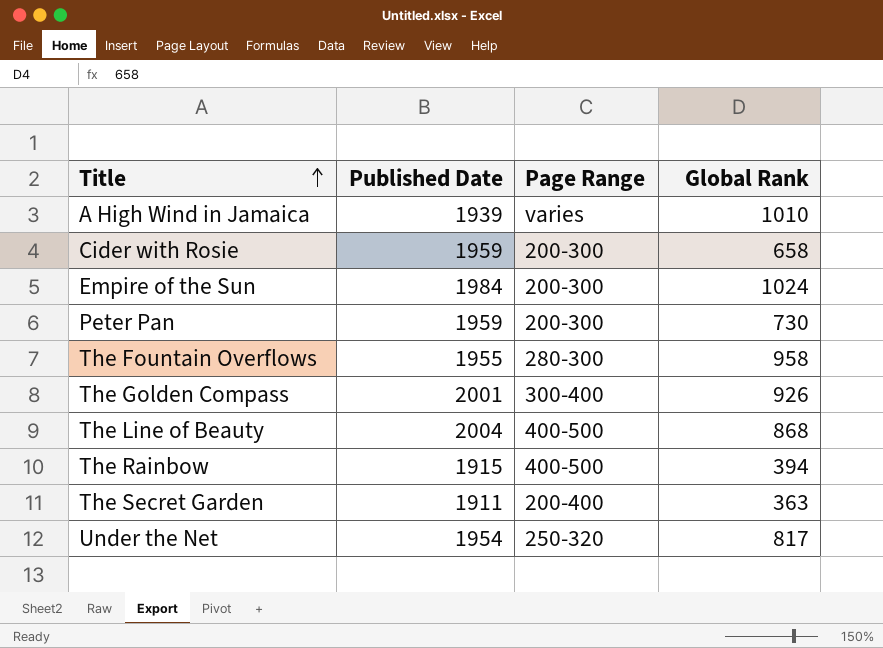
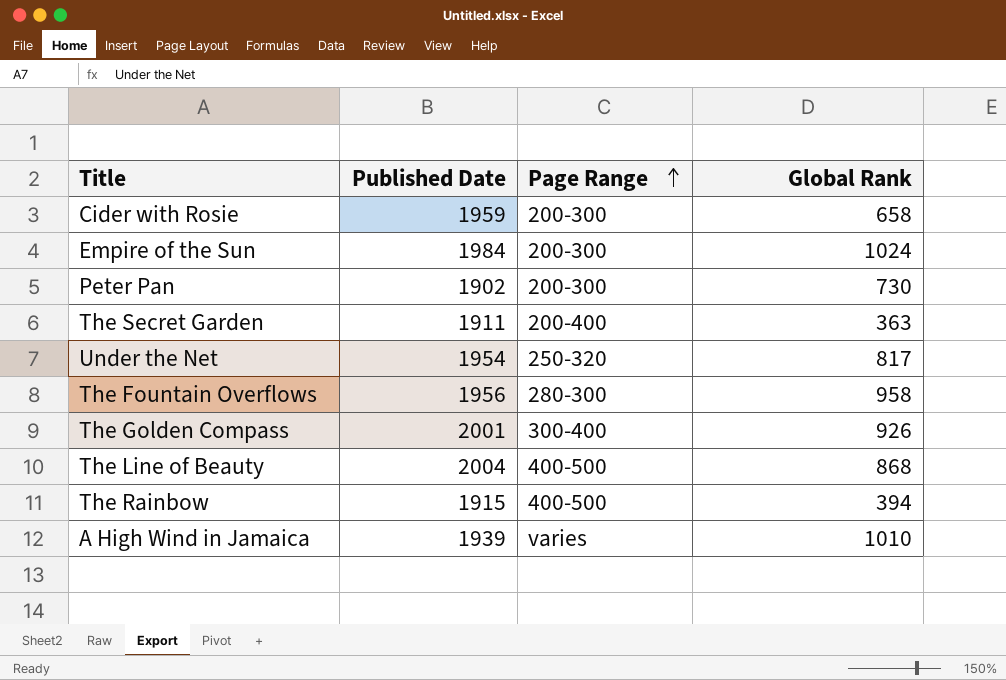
row order: Title ascending -> Page Range ascending
Peter Pan | Published Date: 1959 -> 1902
The Fountain Overflows | Published Date: 1955 -> 1956

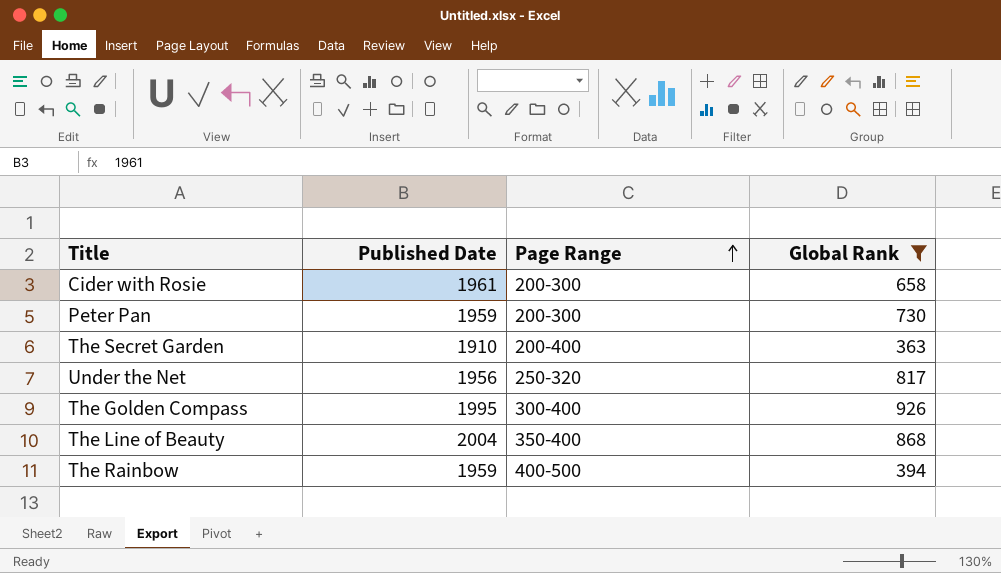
filter: none -> Global Rank <= 926
Cider with Rosie | Published Date: 1959 -> 1961
Peter Pan | Published Date: 1902 -> 1959
The Secret Garden | Published Date: 1911 -> 1910
Under the Net | Published Date: 1954 -> 1956
The Golden Compass | Published Date: 2001 -> 1995
The Line of Beauty | Page Range: 400-500 -> 350-400
The Rainbow | Published Date: 1915 -> 1959

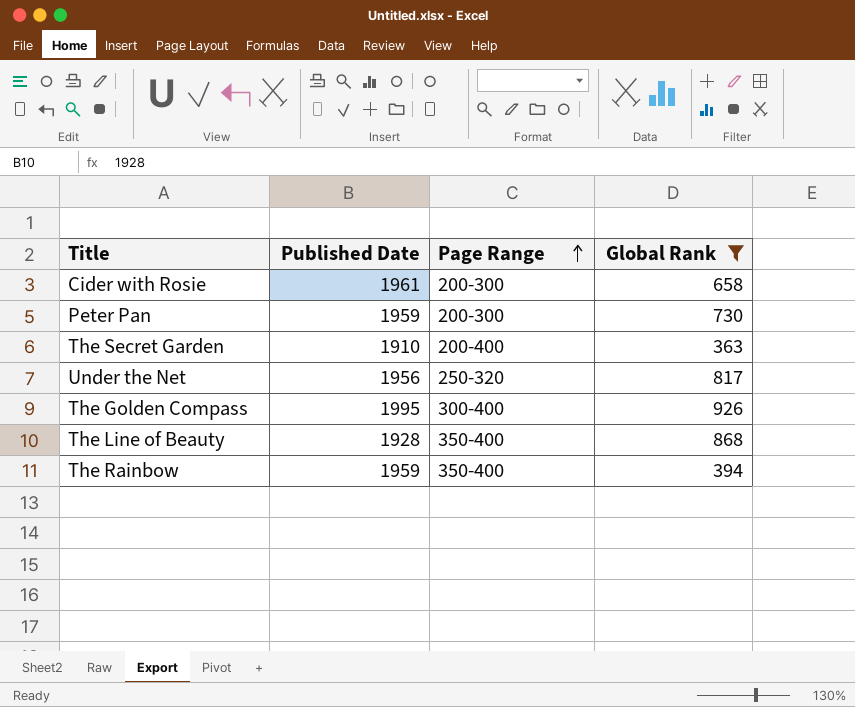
The Line of Beauty | Published Date: 2004 -> 1928
The Rainbow | Page Range: 400-500 -> 350-400

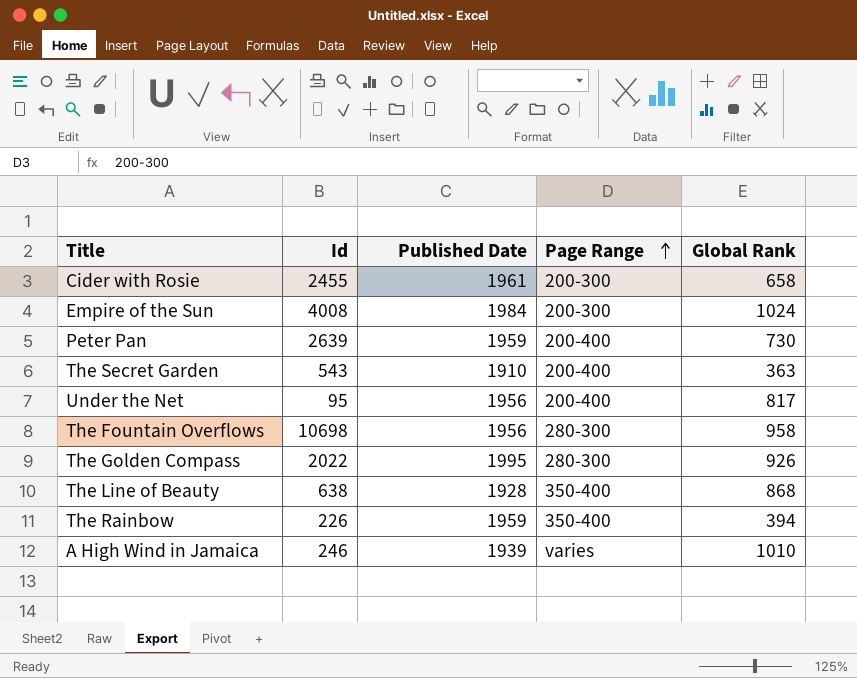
filter: Global Rank <= 926 -> none
column Id | position: none -> 2
Peter Pan | Page Range: 200-300 -> 200-400
Under the Net | Page Range: 250-320 -> 200-400
The Golden Compass | Page Range: 300-400 -> 280-300

